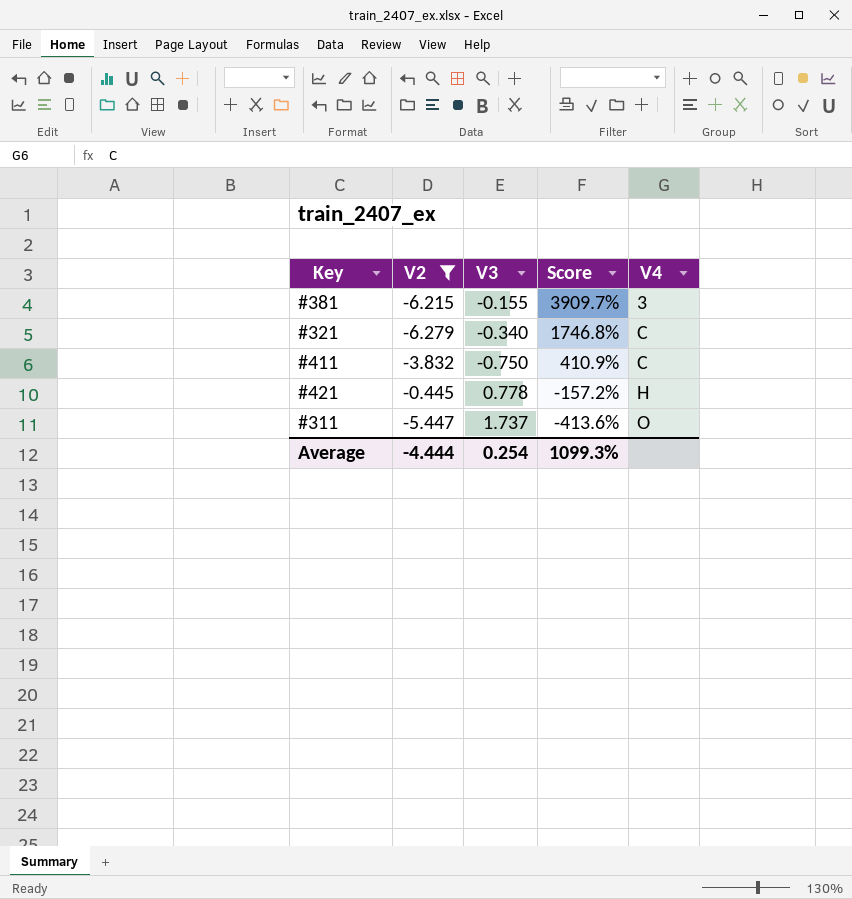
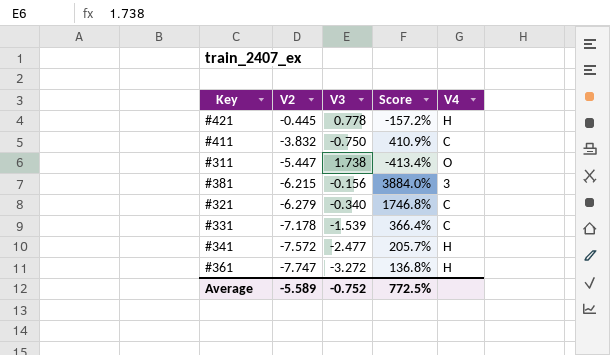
filter: V2 >= -6.279 -> none
row order: Score descending -> V2 descending
#311 | V3: 1.737 -> 1.738
#311 | Score: -413.6% -> -413.4%
#381 | V3: -0.155 -> -0.156
#381 | Score: 3909.7% -> 3884.0%
Average | V2: -4.444 -> -5.589
Average | V3: 0.254 -> -0.752
Average | Score: 1099.3% -> 772.5%

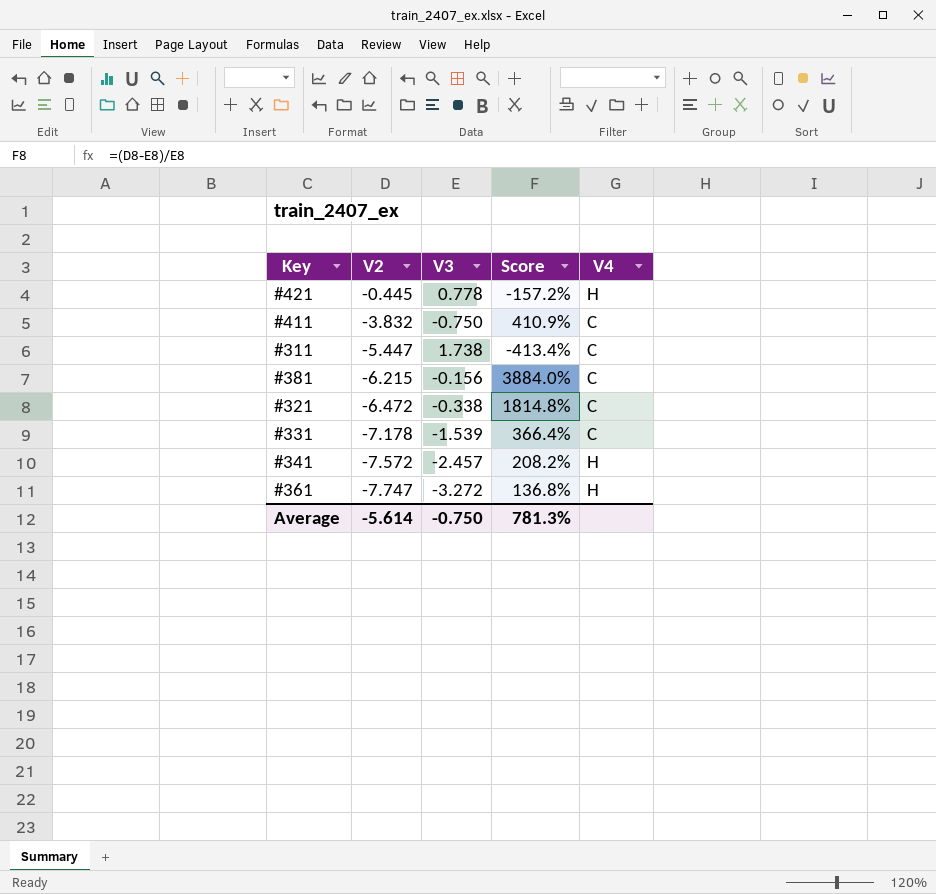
#311 | V4: O -> C
#381 | V4: 3 -> C
#321 | V2: -6.279 -> -6.472
#321 | V3: -0.340 -> -0.338
#321 | Score: 1746.8% -> 1814.8%
#341 | V3: -2.477 -> -2.457
#341 | Score: 205.7% -> 208.2%
Average | V2: -5.589 -> -5.614
Average | V3: -0.752 -> -0.750
Average | Score: 772.5% -> 781.3%

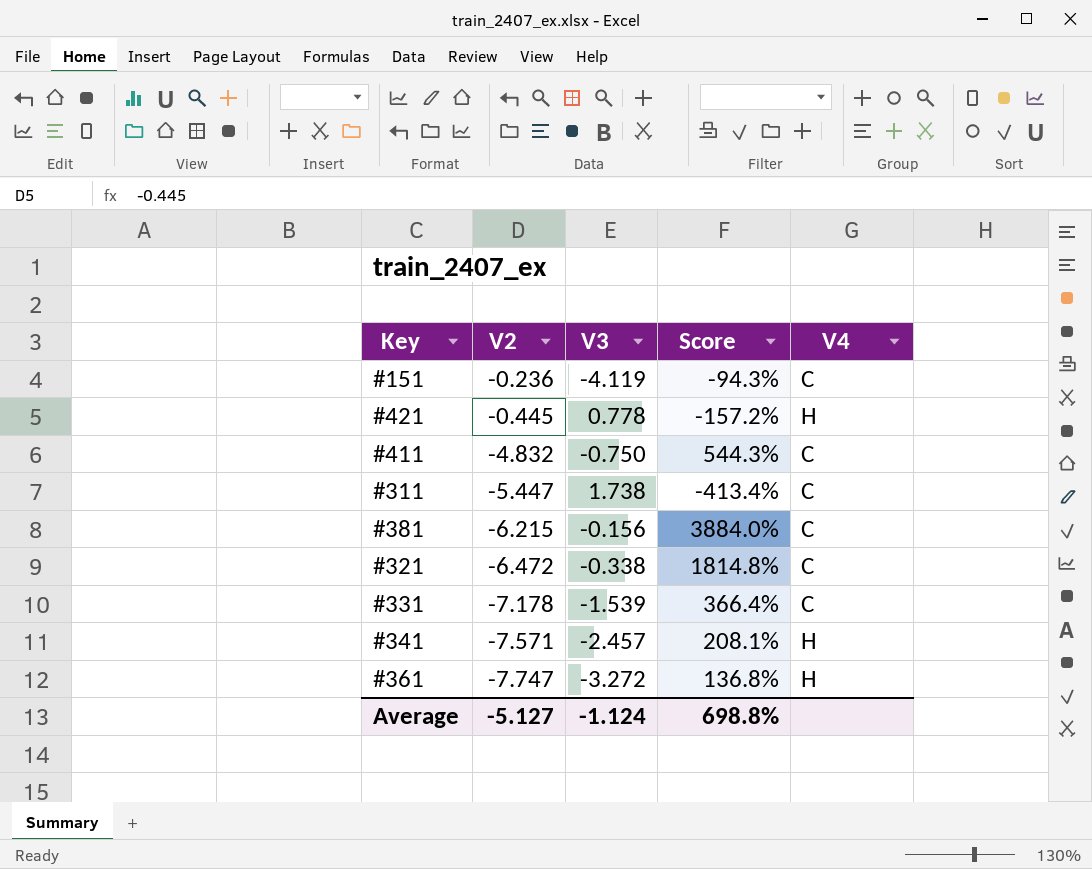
row #151: none -> -0.236 | -4.119 | -94.3% | C
#411 | V2: -3.832 -> -4.832
#411 | Score: 410.9% -> 544.3%
#341 | V2: -7.572 -> -7.571
#341 | Score: 208.2% -> 208.1%
Average | V2: -5.614 -> -5.127
Average | V3: -0.750 -> -1.124
Average | Score: 781.3% -> 698.8%

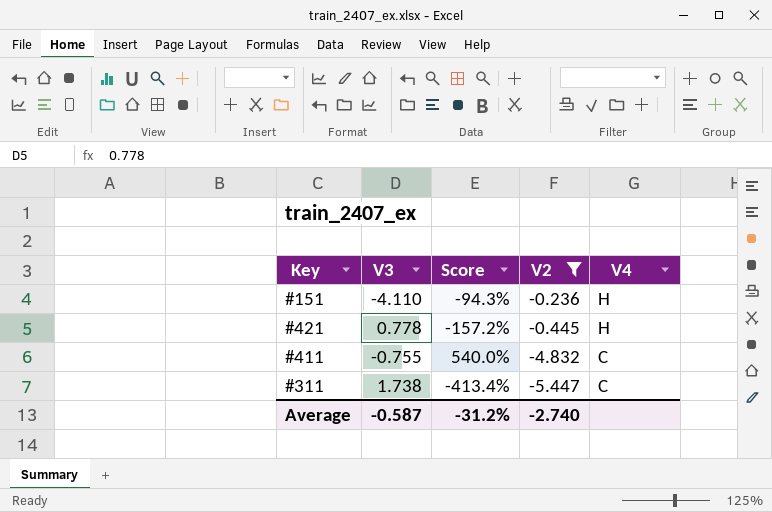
filter: none -> V2 >= -5.447
column V2 | position: 2 -> 4
#151 | V3: -4.119 -> -4.110
#151 | V4: C -> H
#411 | V3: -0.750 -> -0.755
#411 | Score: 544.3% -> 540.0%
Average | V3: -1.124 -> -0.587
Average | Score: 698.8% -> -31.2%
Average | V2: -5.127 -> -2.740

